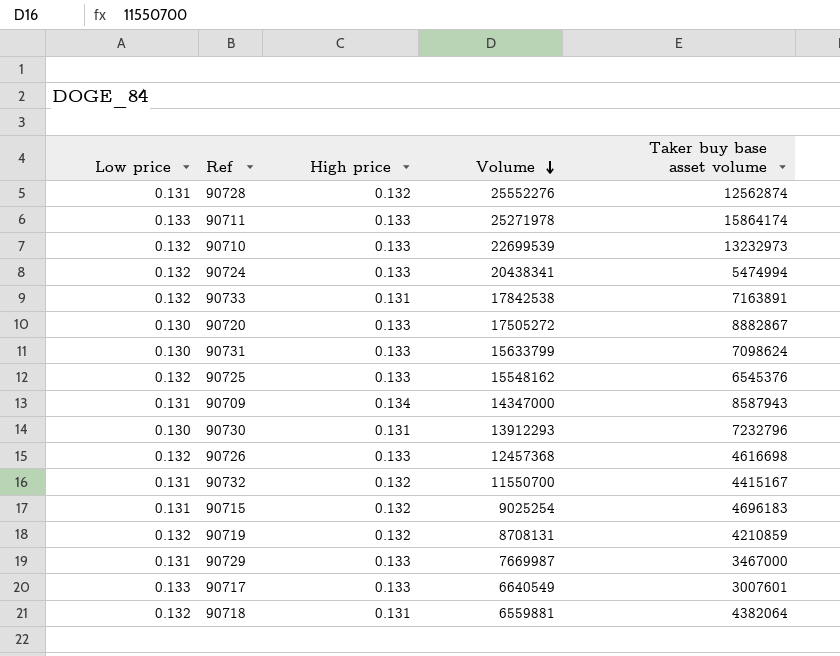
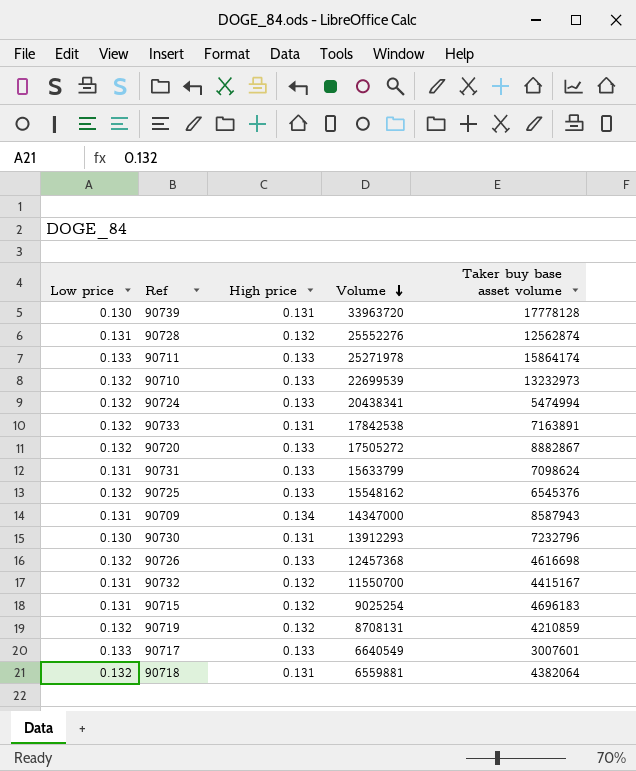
row 90729: 0.131 | 0.133 | 7669987 | 3467000 -> none
row 90739: none -> 0.130 | 0.131 | 33963720 | 17778128
90720 | Low price: 0.130 -> 0.132
90731 | Low price: 0.130 -> 0.131

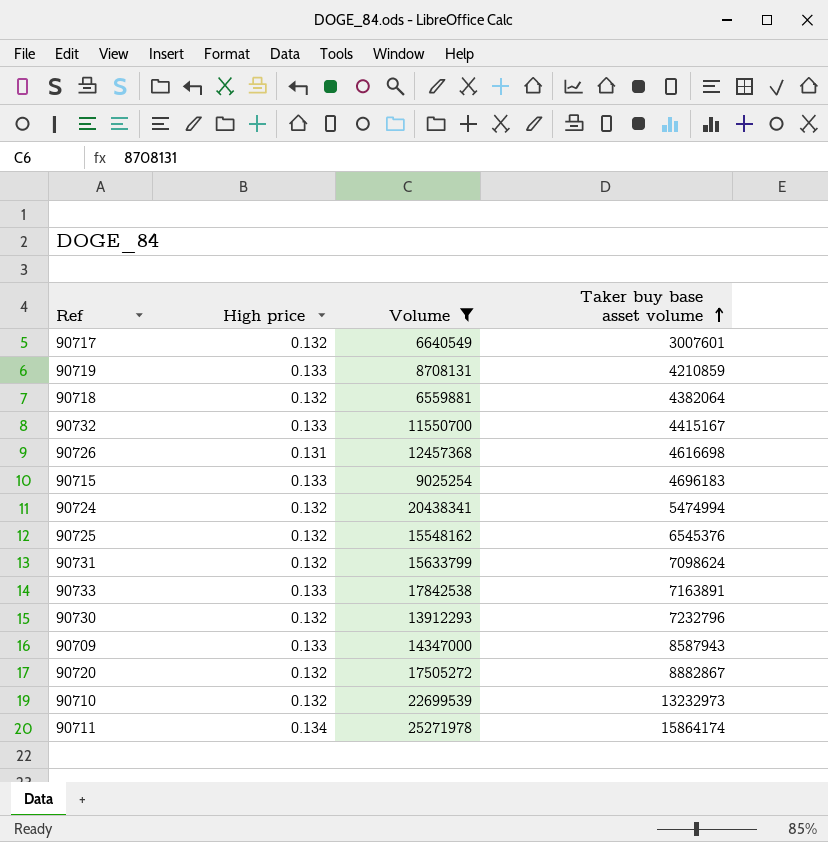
filter: none -> Volume <= 25271978
row order: Volume descending -> Taker buy base asset volume ascending
column Low price | position: 1 -> none
90717 | High price: 0.133 -> 0.132
90719 | High price: 0.132 -> 0.133
90718 | High price: 0.131 -> 0.132
90732 | High price: 0.132 -> 0.133
90726 | High price: 0.133 -> 0.131
90715 | High price: 0.132 -> 0.133
90724 | High price: 0.133 -> 0.132
90725 | High price: 0.133 -> 0.132
90731 | High price: 0.133 -> 0.132
90733 | High price: 0.131 -> 0.133
90730 | High price: 0.131 -> 0.132
90709 | High price: 0.134 -> 0.133
90720 | High price: 0.133 -> 0.132
90710 | High price: 0.133 -> 0.132
90711 | High price: 0.133 -> 0.134

